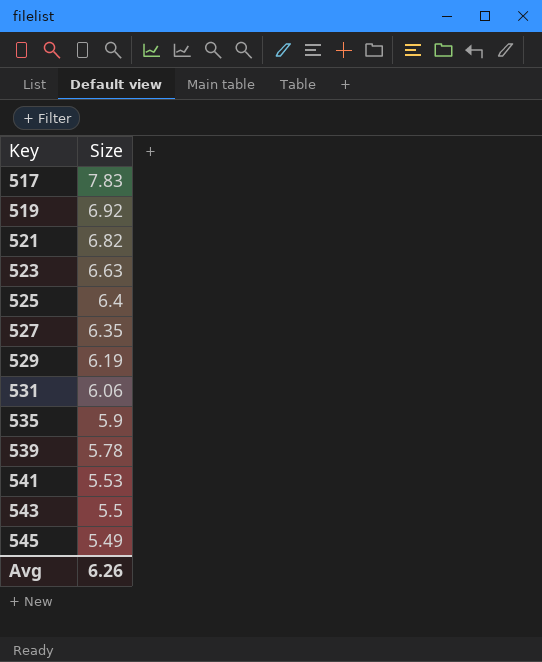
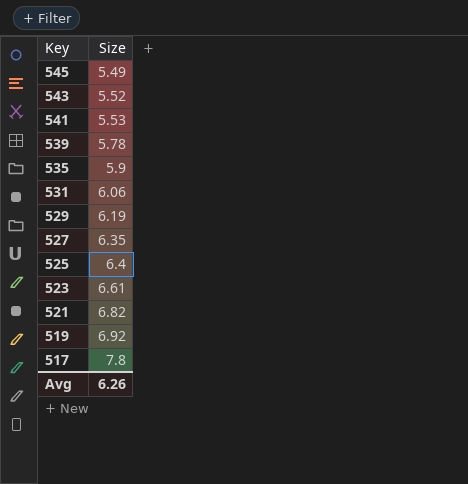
row order: Key ascending -> Key descending
543 | Size: 5.5 -> 5.52
523 | Size: 6.63 -> 6.61
517 | Size: 7.83 -> 7.8

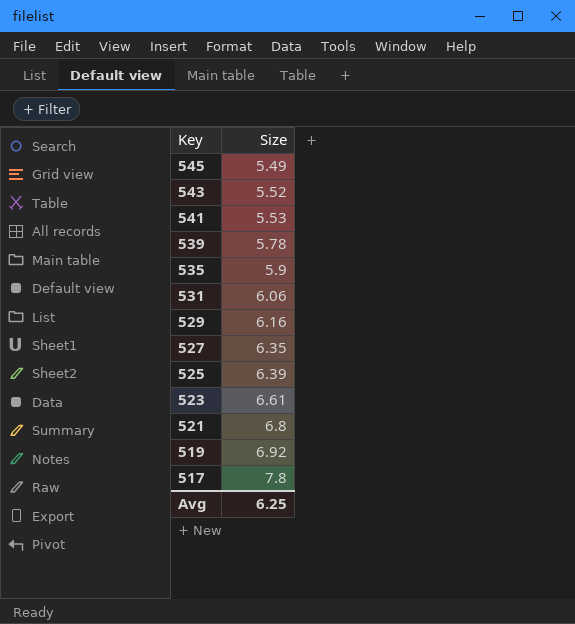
529 | Size: 6.19 -> 6.16
525 | Size: 6.4 -> 6.39
521 | Size: 6.82 -> 6.8
Avg | Size: 6.26 -> 6.25

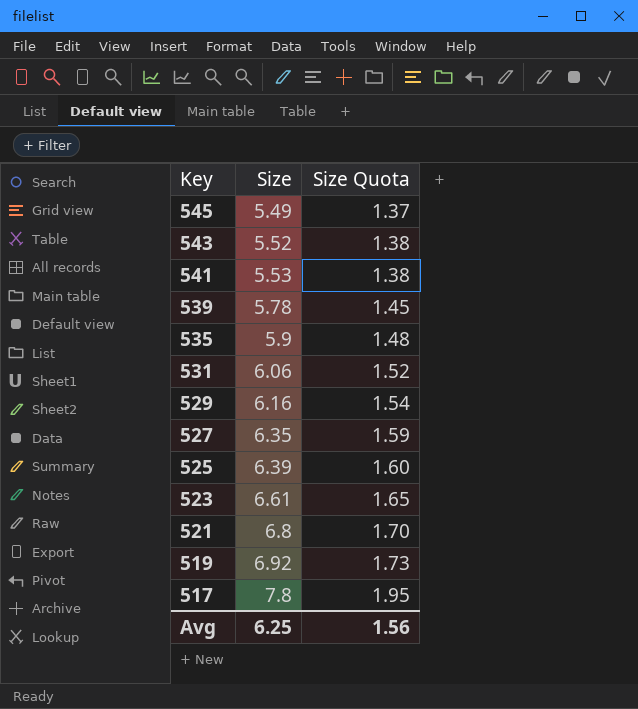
column Size Quota | formula: none -> [Size] * 0.25

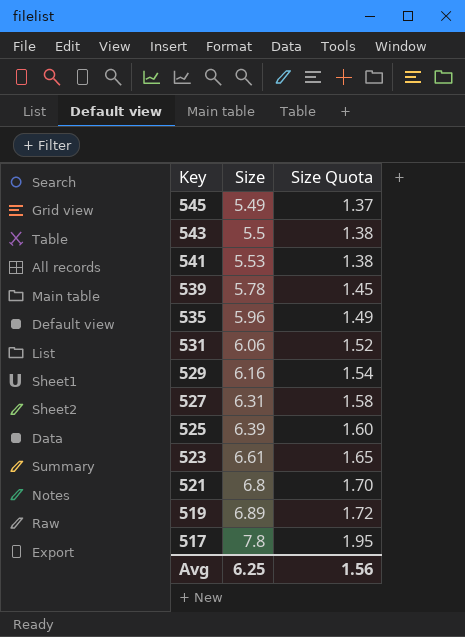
543 | Size: 5.52 -> 5.5
535 | Size: 5.9 -> 5.96
535 | Size Quota: 1.48 -> 1.49
527 | Size: 6.35 -> 6.31
527 | Size Quota: 1.59 -> 1.58
519 | Size: 6.92 -> 6.89
519 | Size Quota: 1.73 -> 1.72

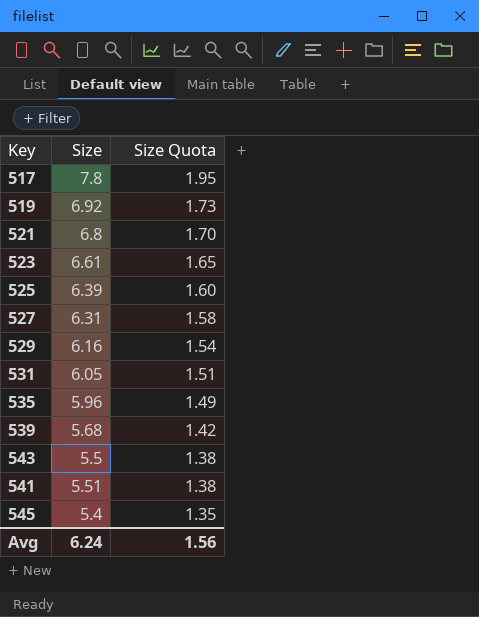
row order: Key descending -> Size Quota descending
519 | Size: 6.89 -> 6.92
519 | Size Quota: 1.72 -> 1.73
531 | Size: 6.06 -> 6.05
531 | Size Quota: 1.52 -> 1.51
539 | Size: 5.78 -> 5.68
539 | Size Quota: 1.45 -> 1.42
541 | Size: 5.53 -> 5.51
545 | Size: 5.49 -> 5.4
545 | Size Quota: 1.37 -> 1.35
Avg | Size: 6.25 -> 6.24

